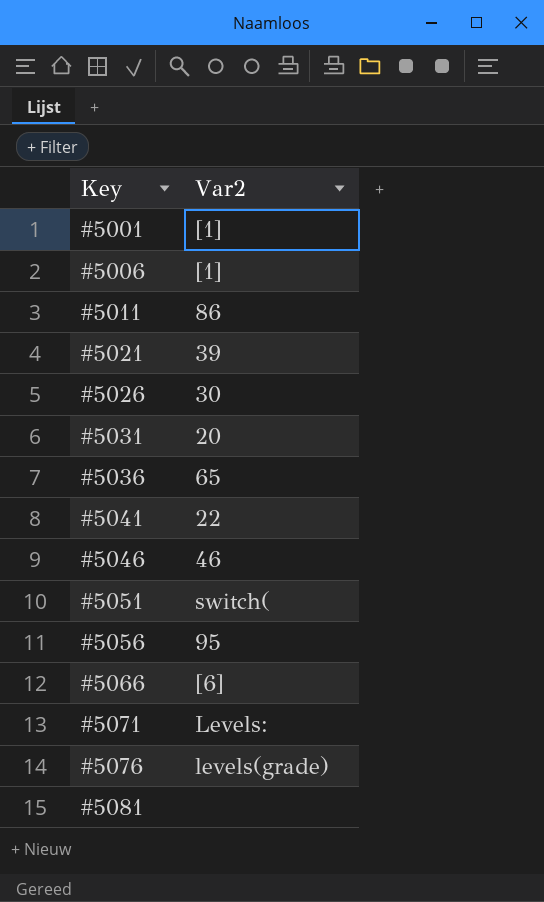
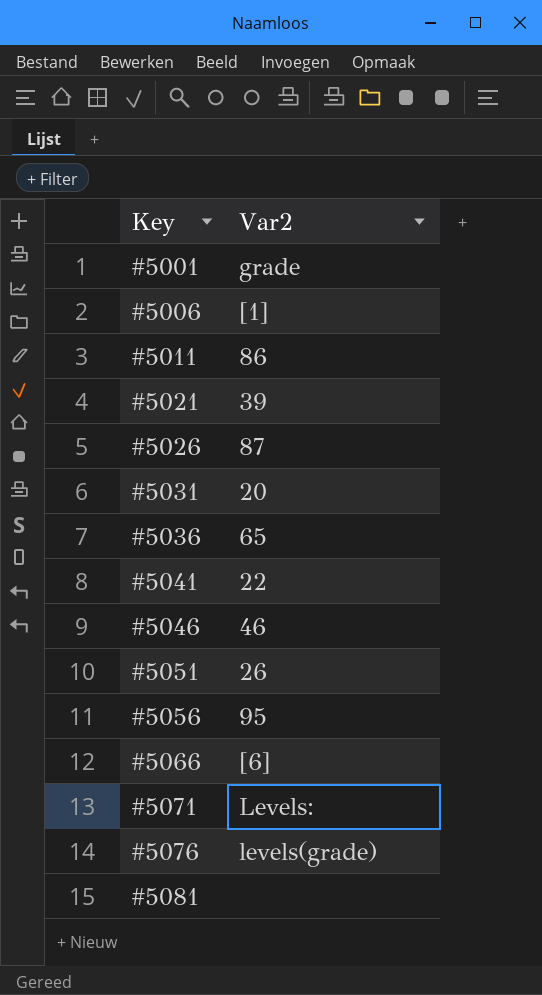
#5001 | Var2: [1] -> grade
#5026 | Var2: 30 -> 87
#5051 | Var2: switch( -> 26

